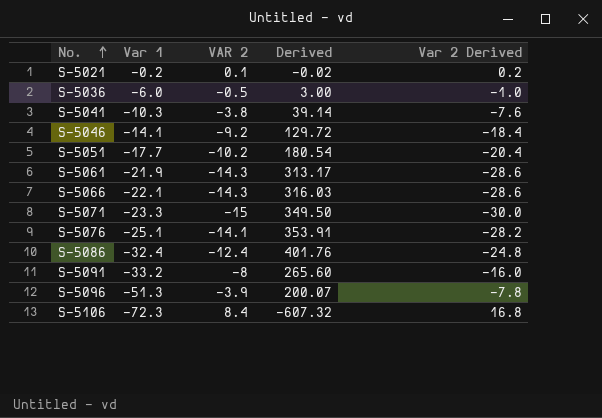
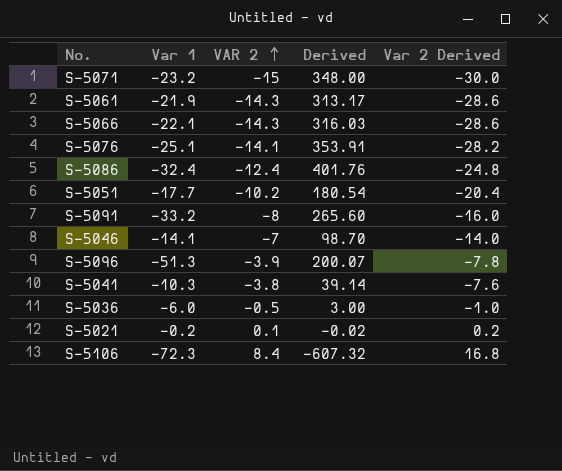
row order: No. ascending -> VAR 2 ascending
S-5071 | Var 1: -23.3 -> -23.2
S-5071 | Derived: 349.50 -> 348.00
S-5046 | VAR 2: -9.2 -> -7
S-5046 | Derived: 129.72 -> 98.70
S-5046 | Var 2 Derived: -18.4 -> -14.0

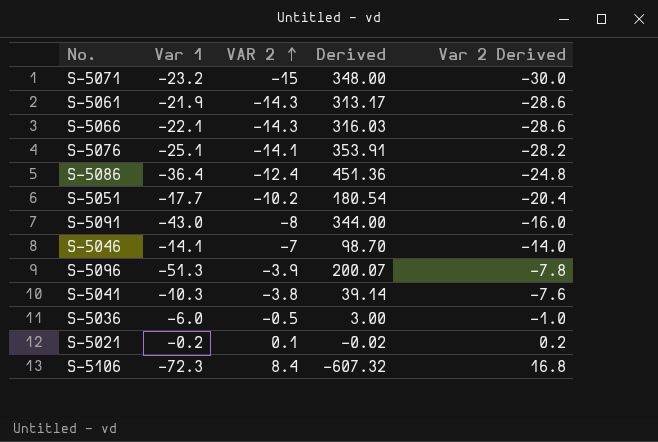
S-5086 | Var 1: -32.4 -> -36.4
S-5086 | Derived: 401.76 -> 451.36
S-5091 | Var 1: -33.2 -> -43.0
S-5091 | Derived: 265.60 -> 344.00

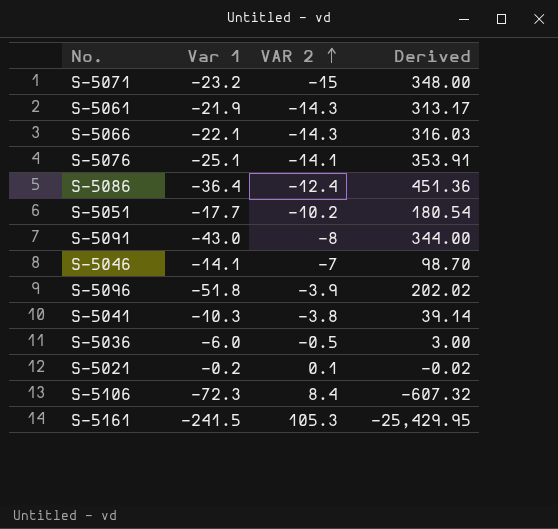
column Var 2 Derived | formula: [VAR 2] * 2 -> none
S-5096 | Var 1: -51.3 -> -51.8
S-5096 | Derived: 200.07 -> 202.02
row S-5161: none -> -241.5 | 105.3 | -25,429.95

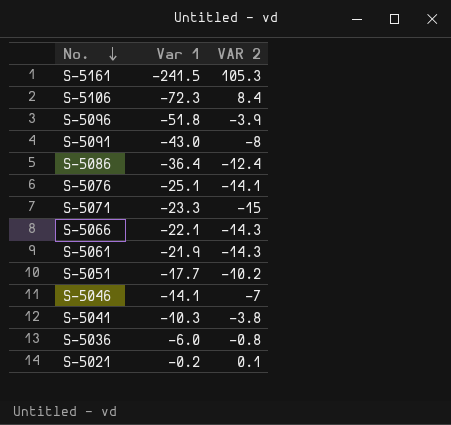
row order: VAR 2 ascending -> No. descending
column Derived | formula: [Var 1] * [VAR 2] -> none
S-5071 | Var 1: -23.2 -> -23.3
S-5036 | VAR 2: -0.5 -> -0.8

